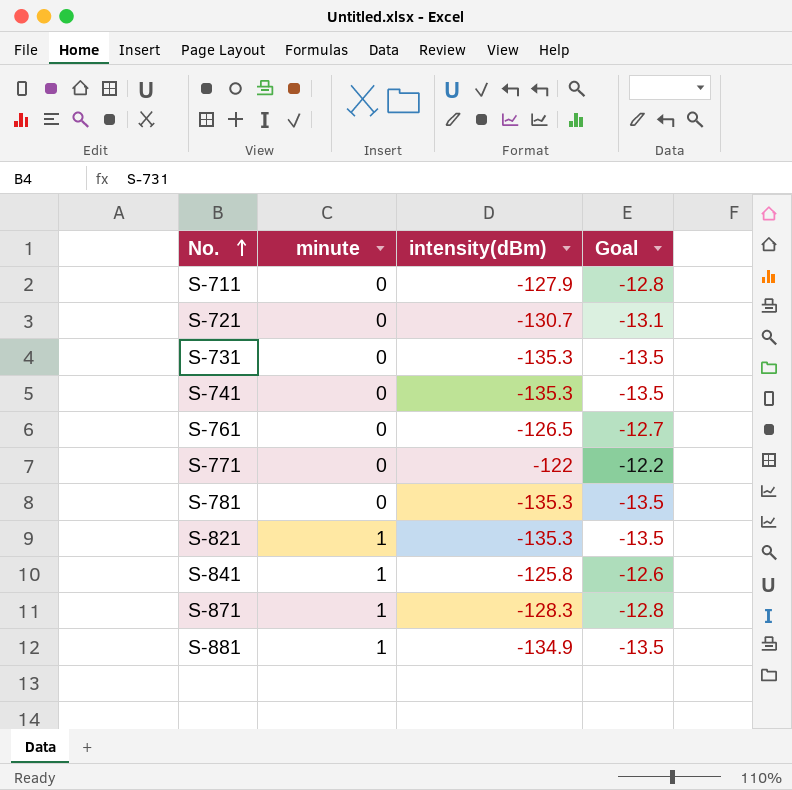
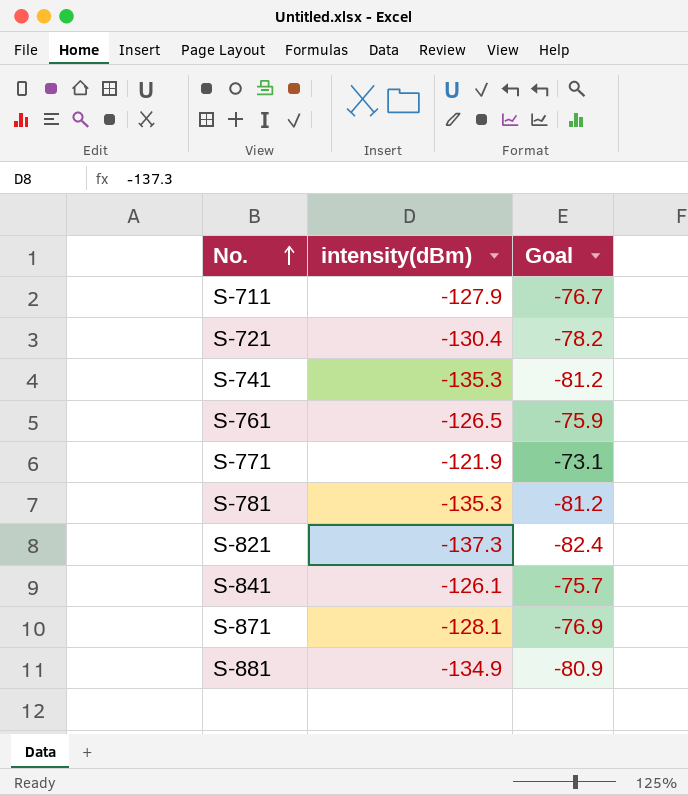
column minute | position: 2 -> none
column Goal | formula: [intensity(dBm)] * 0.1 -> [intensity(dBm)] * 0.6
row S-731: 0 | -135.3 | -13.5 -> none
S-721 | intensity(dBm): -130.7 -> -130.4
S-771 | intensity(dBm): -122 -> -121.9
S-821 | intensity(dBm): -135.3 -> -137.3
S-841 | intensity(dBm): -125.8 -> -126.1
S-871 | intensity(dBm): -128.3 -> -128.1

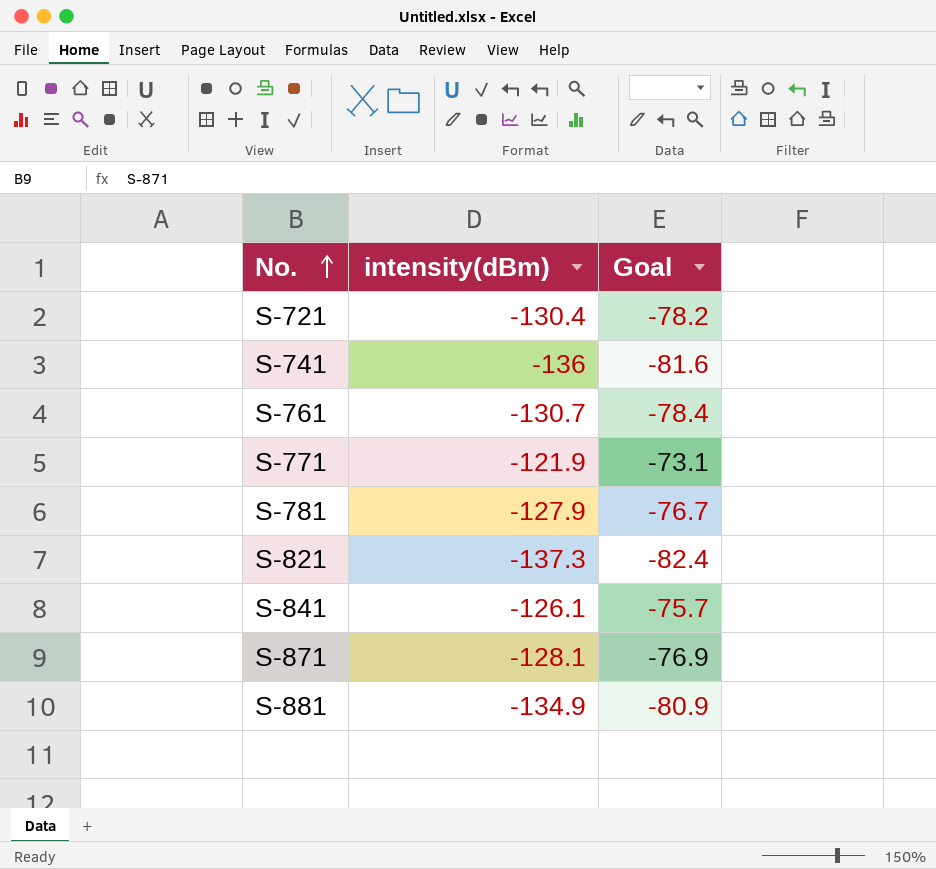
row S-711: -127.9 | -76.7 -> none
S-741 | intensity(dBm): -135.3 -> -136
S-741 | Goal: -81.2 -> -81.6
S-761 | intensity(dBm): -126.5 -> -130.7
S-761 | Goal: -75.9 -> -78.4
S-781 | intensity(dBm): -135.3 -> -127.9
S-781 | Goal: -81.2 -> -76.7

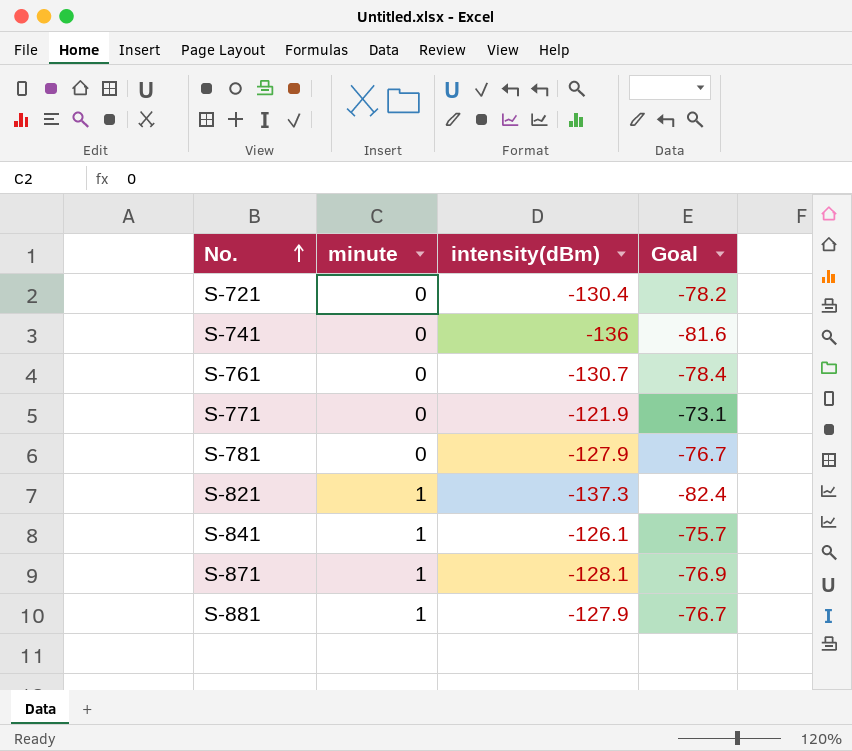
column minute | position: none -> 2
S-881 | intensity(dBm): -134.9 -> -127.9
S-881 | Goal: -80.9 -> -76.7

